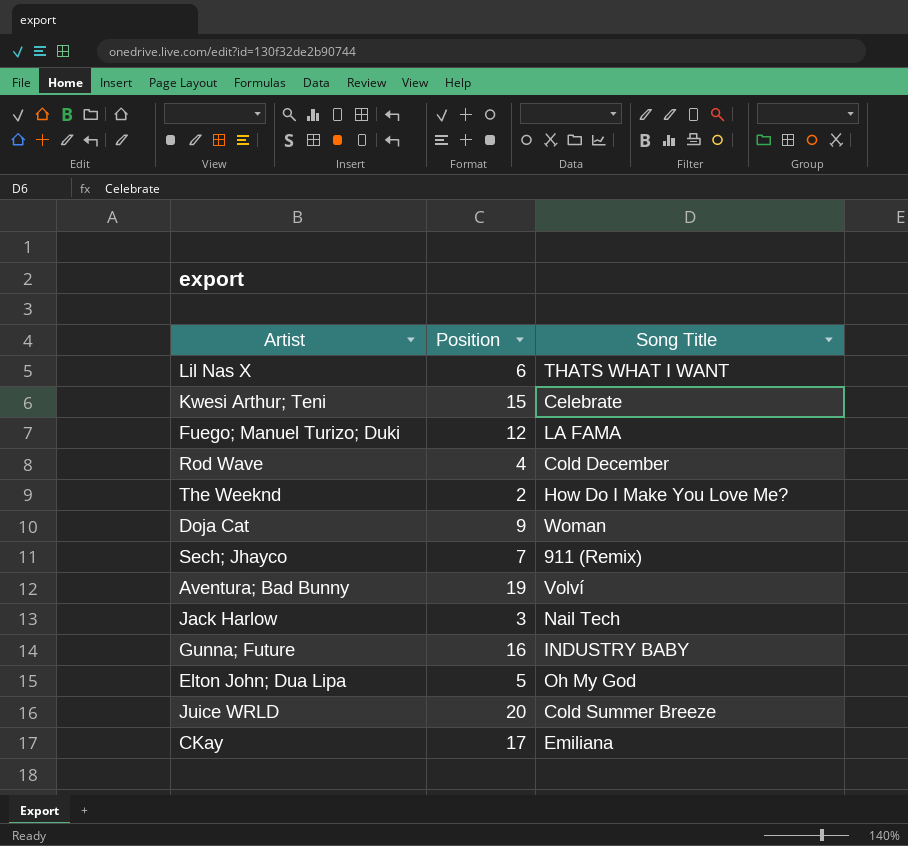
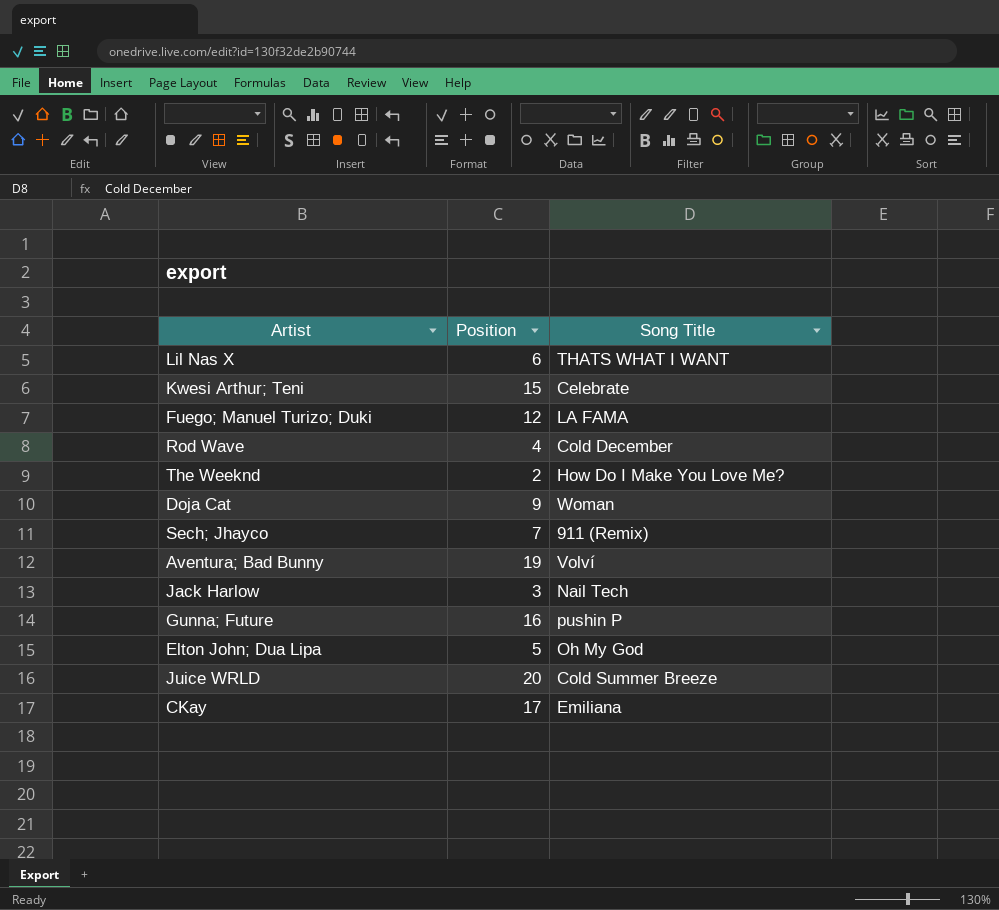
Gunna; Future | Song Title: INDUSTRY BABY -> pushin P

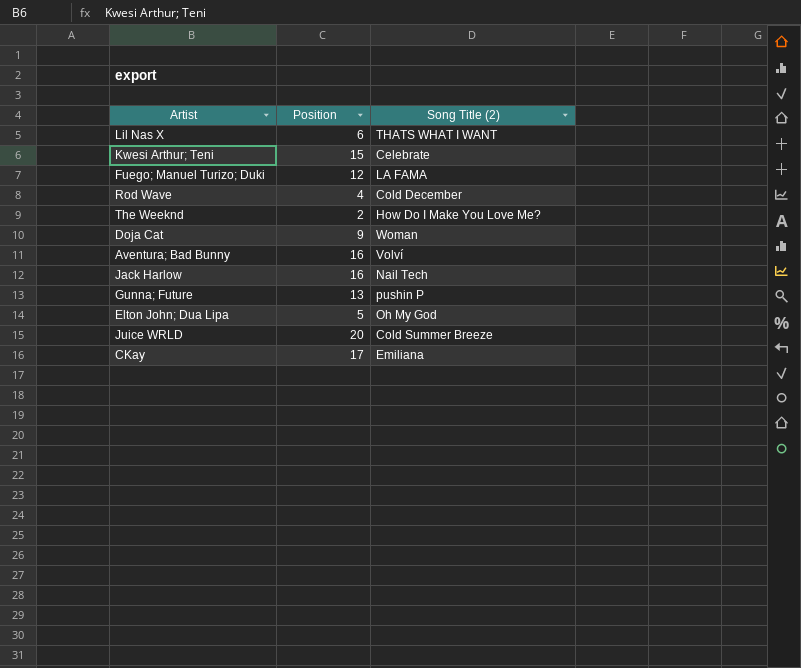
column name: Song Title -> Song Title (2)
row Sech; Jhayco: 7 | 911 (Remix) -> none
Aventura; Bad Bunny | Position: 19 -> 16
Jack Harlow | Position: 3 -> 16
Gunna; Future | Position: 16 -> 13

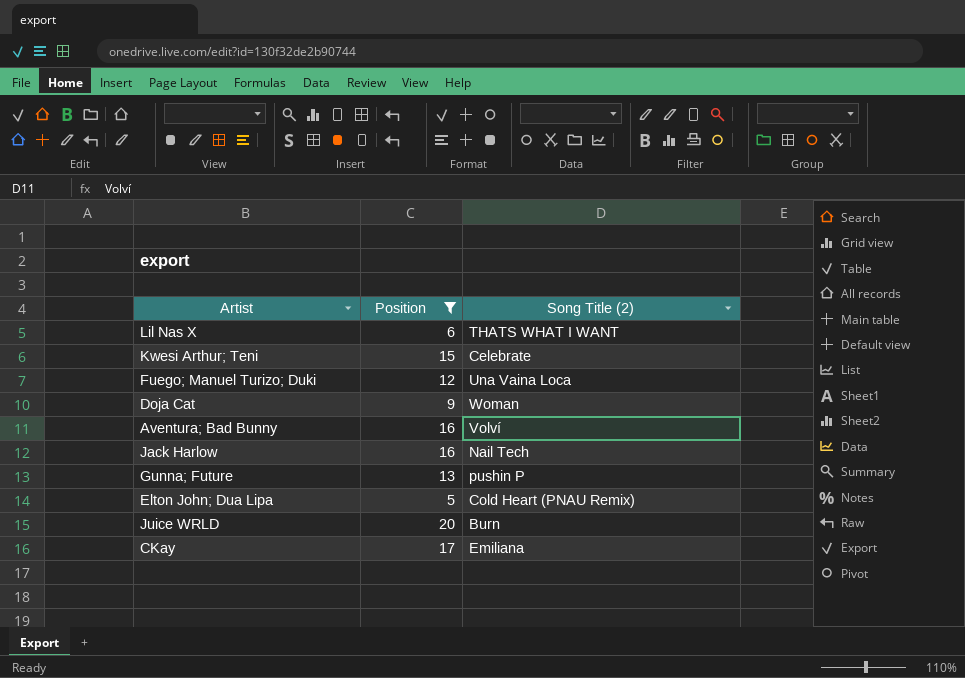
filter: none -> Position >= 5
Fuego; Manuel Turizo; Duki | Song Title (2): LA FAMA -> Una Vaina Loca
Elton John; Dua Lipa | Song Title (2): Oh My God -> Cold Heart (PNAU Remix)
Juice WRLD | Song Title (2): Cold Summer Breeze -> Burn

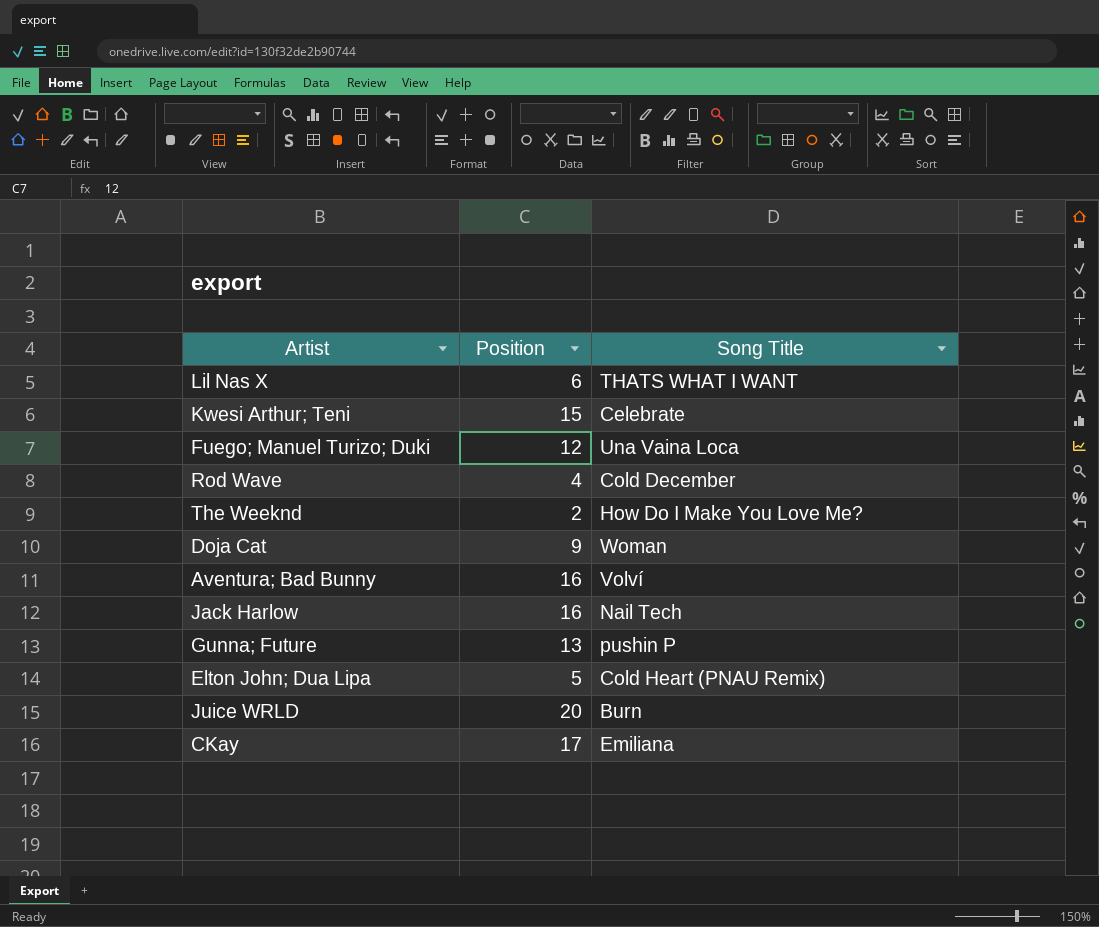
filter: Position >= 5 -> none
column name: Song Title (2) -> Song Title

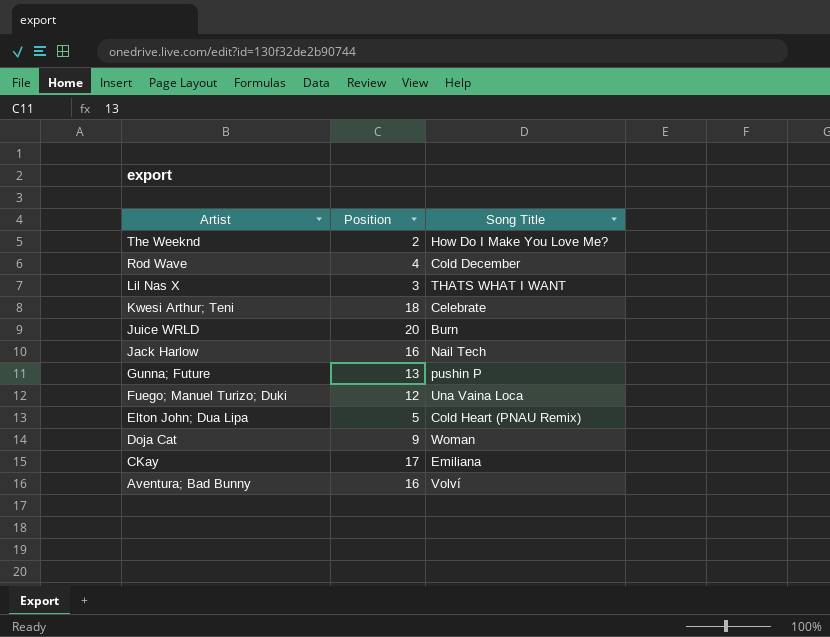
row order: none -> Artist descending
Lil Nas X | Position: 6 -> 3
Kwesi Arthur; Teni | Position: 15 -> 18

